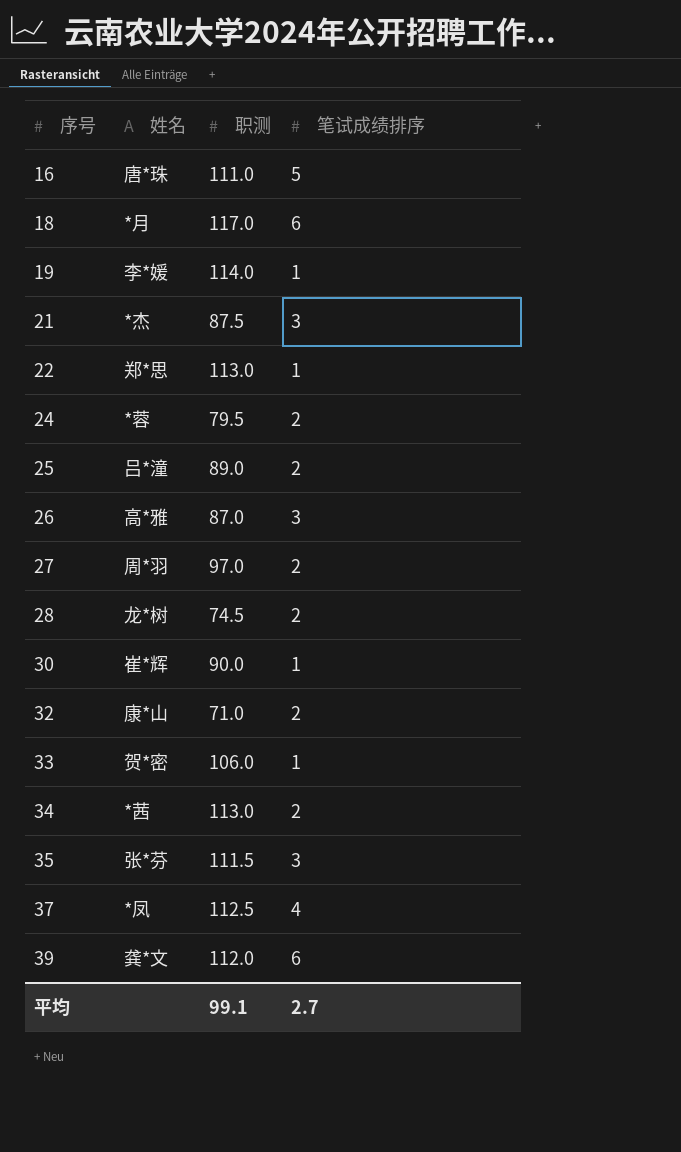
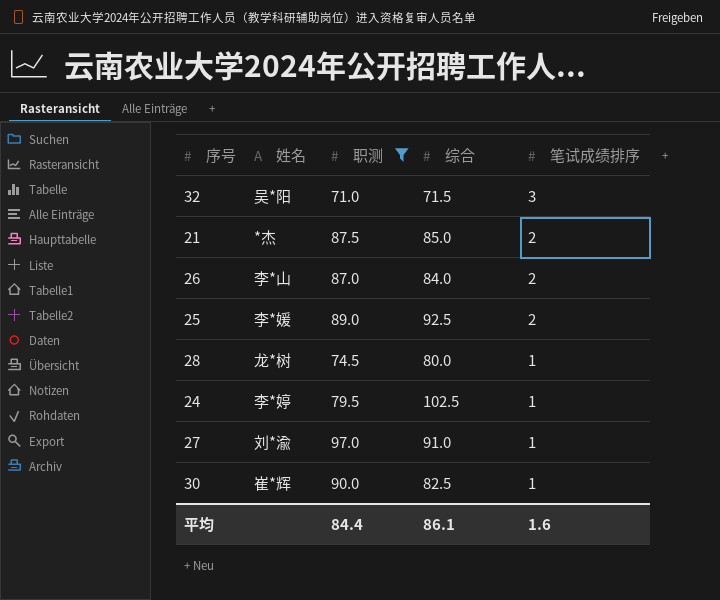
filter: none -> 职测 <= 97.0
row order: 序号 ascending -> 笔试成绩排序 descending
column 综合 | position: none -> 4
32 | 姓名: 康*山 -> 吴*阳
32 | 笔试成绩排序: 2 -> 3
21 | 笔试成绩排序: 3 -> 2
26 | 姓名: 高*雅 -> 李*山
26 | 笔试成绩排序: 3 -> 2
25 | 姓名: 吕*潼 -> 李*媛
28 | 笔试成绩排序: 2 -> 1
24 | 姓名: *蓉 -> 李*婷
24 | 笔试成绩排序: 2 -> 1
27 | 姓名: 周*羽 -> 刘*渝
27 | 笔试成绩排序: 2 -> 1
平均 | 职测: 99.1 -> 84.4
平均 | 笔试成绩排序: 2.7 -> 1.6

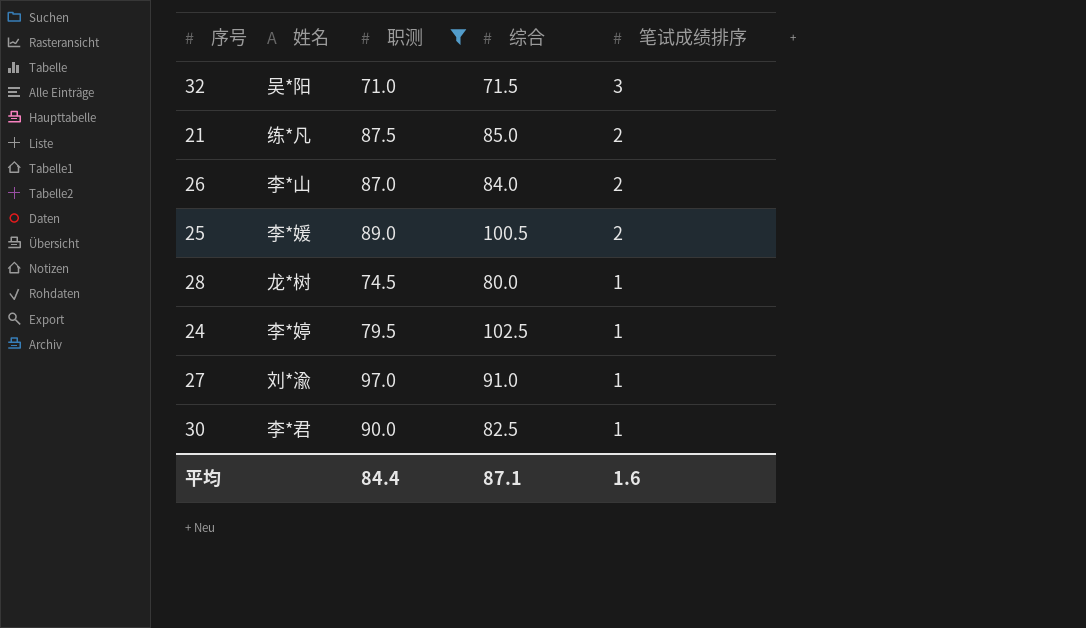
21 | 姓名: *杰 -> 练*凡
25 | 综合: 92.5 -> 100.5
30 | 姓名: 崔*辉 -> 李*君
平均 | 综合: 86.1 -> 87.1

